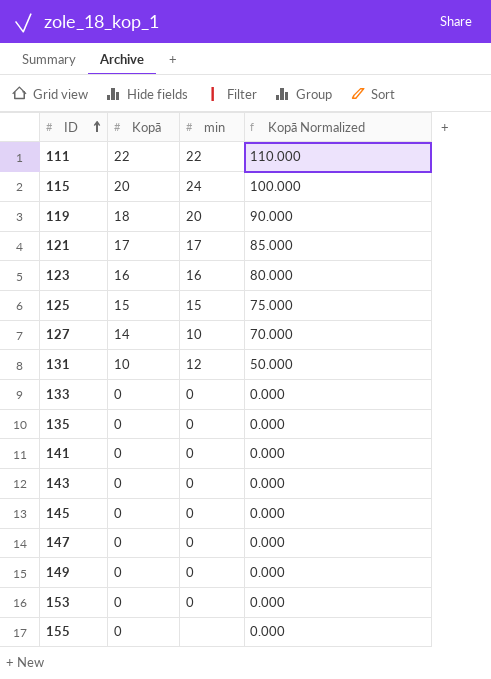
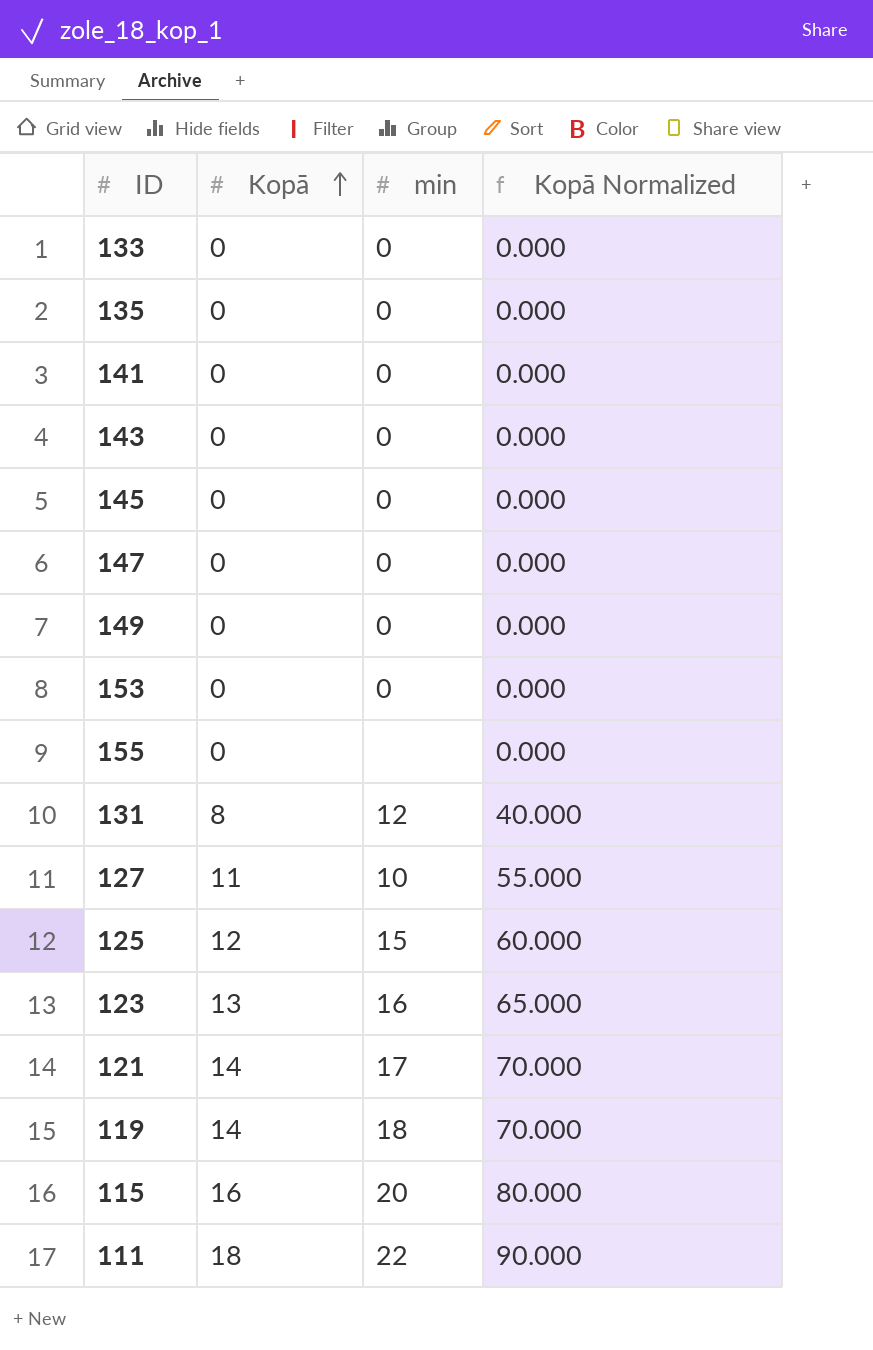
row order: ID ascending -> Kopā ascending
131 | Kopā: 10 -> 8
131 | Kopā Normalized: 50.000 -> 40.000
127 | Kopā: 14 -> 11
127 | Kopā Normalized: 70.000 -> 55.000
125 | Kopā: 15 -> 12
125 | Kopā Normalized: 75.000 -> 60.000
123 | Kopā: 16 -> 13
123 | Kopā Normalized: 80.000 -> 65.000
121 | Kopā: 17 -> 14
121 | Kopā Normalized: 85.000 -> 70.000
119 | Kopā: 18 -> 14
119 | min: 20 -> 18
119 | Kopā Normalized: 90.000 -> 70.000
115 | Kopā: 20 -> 16
115 | min: 24 -> 20
115 | Kopā Normalized: 100.000 -> 80.000
111 | Kopā: 22 -> 18
111 | Kopā Normalized: 110.000 -> 90.000

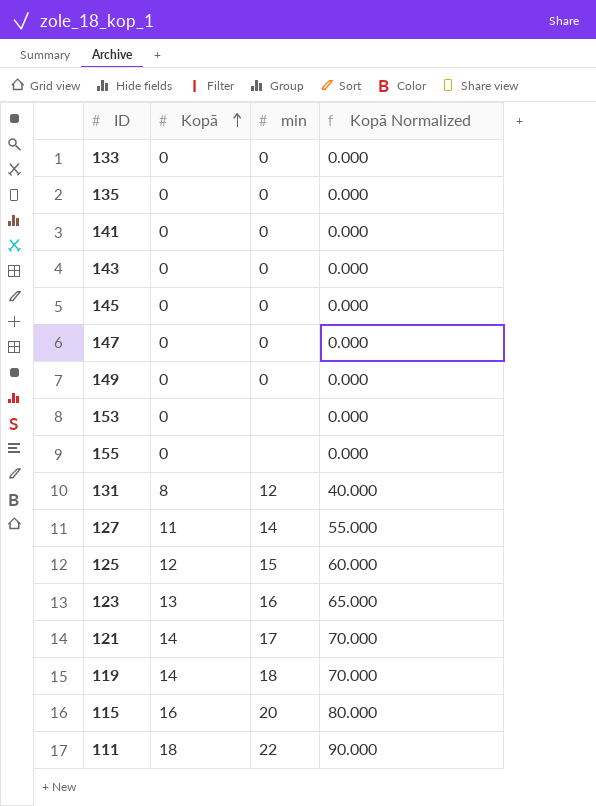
153 | min: 0 -> none
127 | min: 10 -> 14

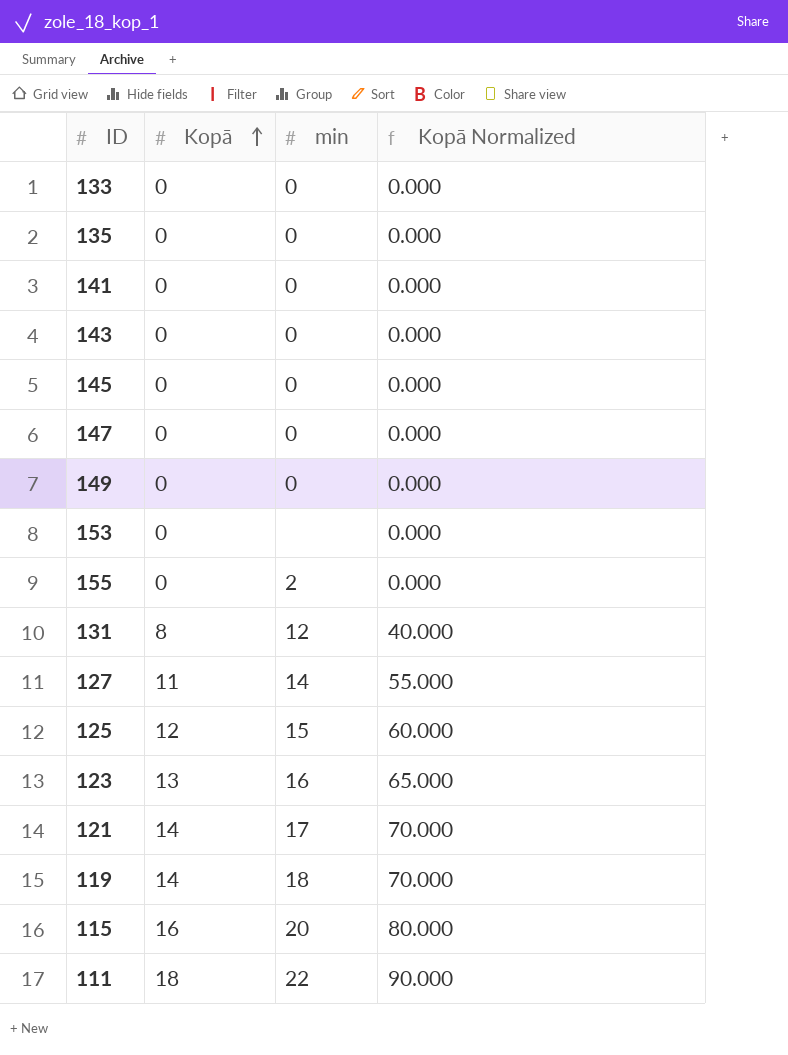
155 | min: none -> 2

